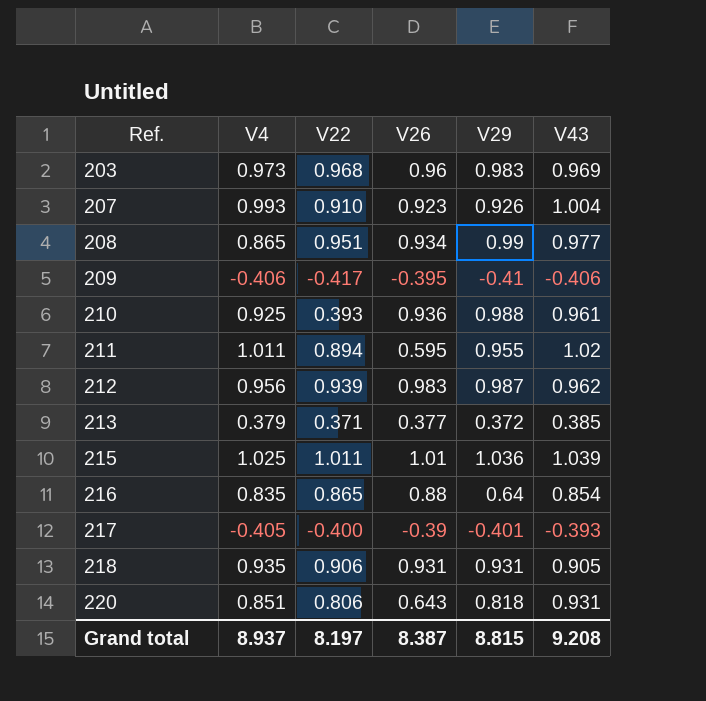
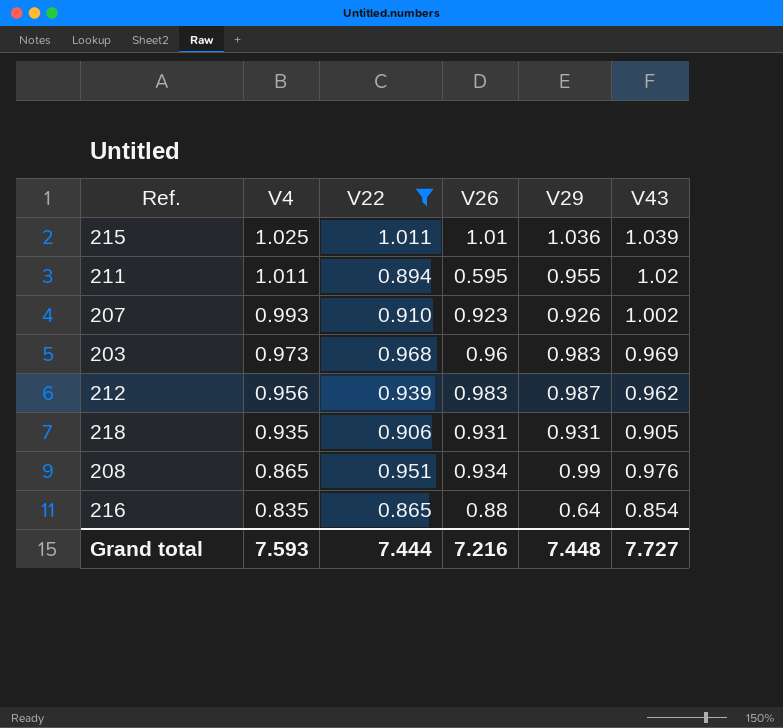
filter: none -> V22 >= 0.865
row order: Ref. ascending -> V4 descending
207 | V43: 1.004 -> 1.002
208 | V43: 0.977 -> 0.976
Grand total | V4: 8.937 -> 7.593
Grand total | V22: 8.197 -> 7.444
Grand total | V26: 8.387 -> 7.216
Grand total | V29: 8.815 -> 7.448
Grand total | V43: 9.208 -> 7.727

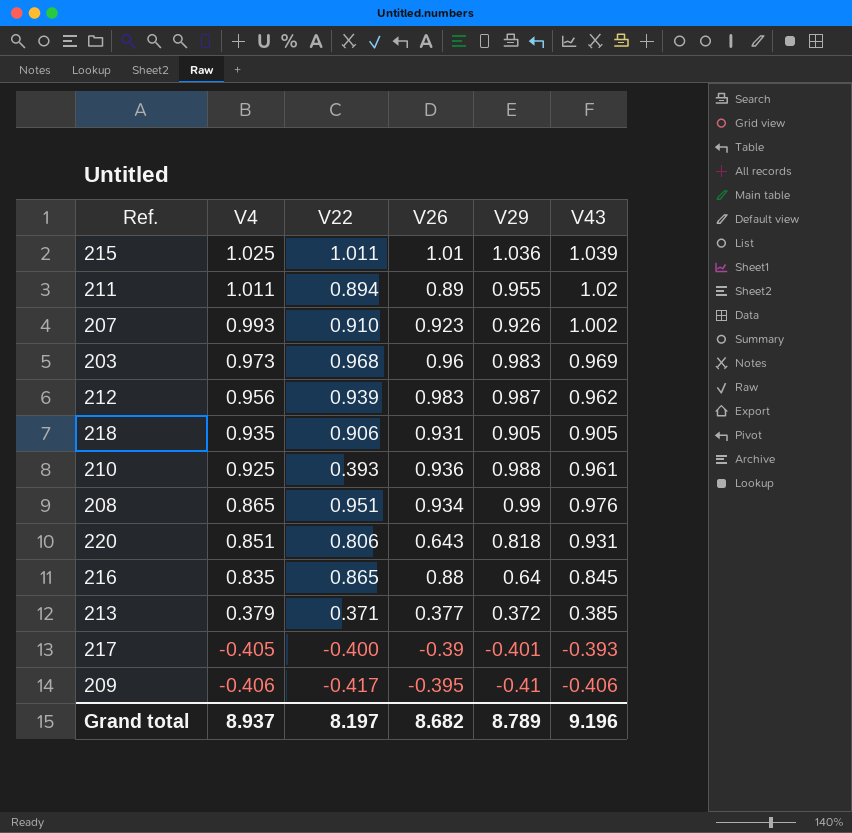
filter: V22 >= 0.865 -> none
211 | V26: 0.595 -> 0.89
218 | V29: 0.931 -> 0.905
216 | V43: 0.854 -> 0.845
Grand total | V4: 7.593 -> 8.937
Grand total | V22: 7.444 -> 8.197
Grand total | V26: 7.216 -> 8.682
Grand total | V29: 7.448 -> 8.789
Grand total | V43: 7.727 -> 9.196

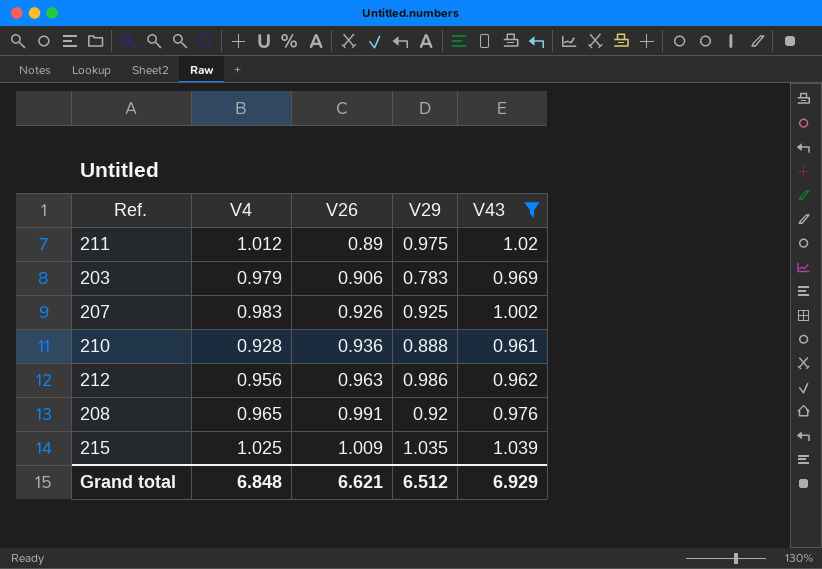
filter: none -> V43 >= 0.961
row order: V4 descending -> V26 ascending
column V22 | position: 3 -> none
211 | V4: 1.011 -> 1.012
211 | V29: 0.955 -> 0.975
203 | V4: 0.973 -> 0.979
203 | V26: 0.96 -> 0.906
203 | V29: 0.983 -> 0.783
207 | V4: 0.993 -> 0.983
207 | V26: 0.923 -> 0.926
207 | V29: 0.926 -> 0.925
210 | V4: 0.925 -> 0.928
210 | V29: 0.988 -> 0.888
212 | V26: 0.983 -> 0.963
212 | V29: 0.987 -> 0.986
208 | V4: 0.865 -> 0.965
208 | V26: 0.934 -> 0.991
208 | V29: 0.99 -> 0.92
215 | V26: 1.01 -> 1.009
215 | V29: 1.036 -> 1.035
Grand total | V4: 8.937 -> 6.848
Grand total | V26: 8.682 -> 6.621
Grand total | V29: 8.789 -> 6.512
Grand total | V43: 9.196 -> 6.929

